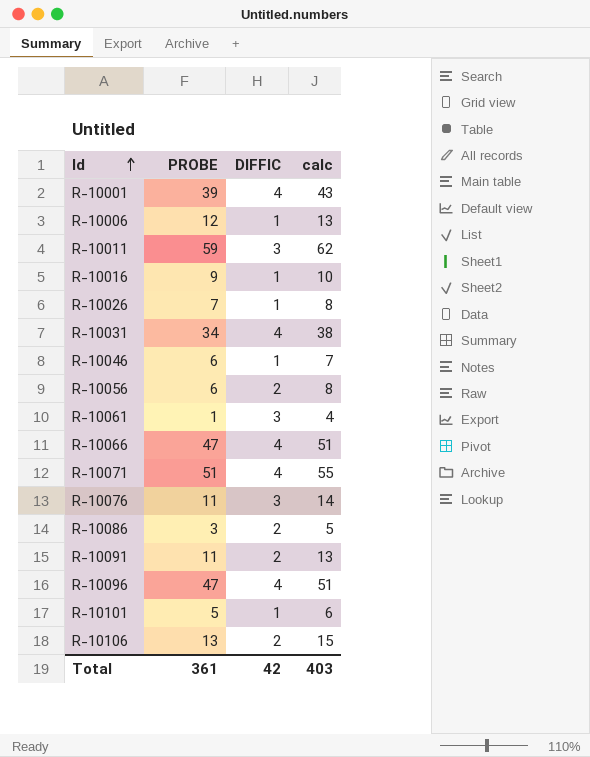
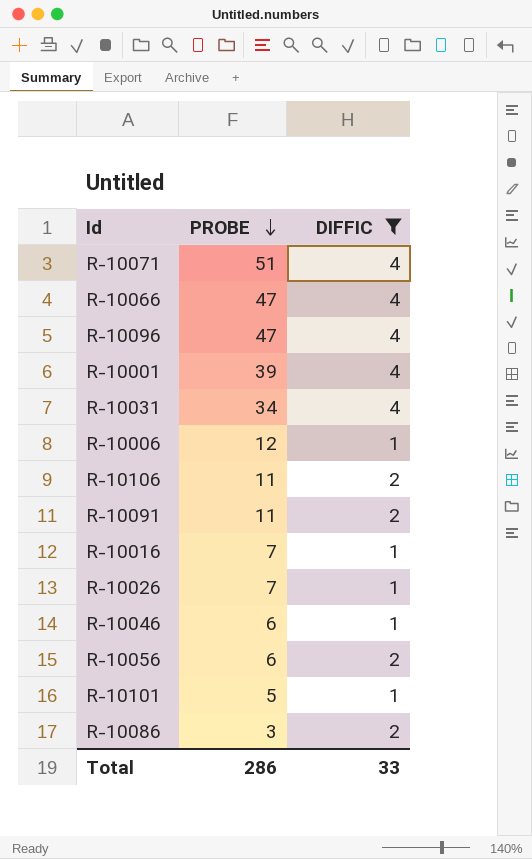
filter: none -> DIFFIC != 3
row order: Id ascending -> PROBE descending
column calc | formula: [PROBE] + [DIFFIC] -> none
R-10106 | PROBE: 13 -> 11
R-10016 | PROBE: 9 -> 7
Total | PROBE: 361 -> 286
Total | DIFFIC: 42 -> 33

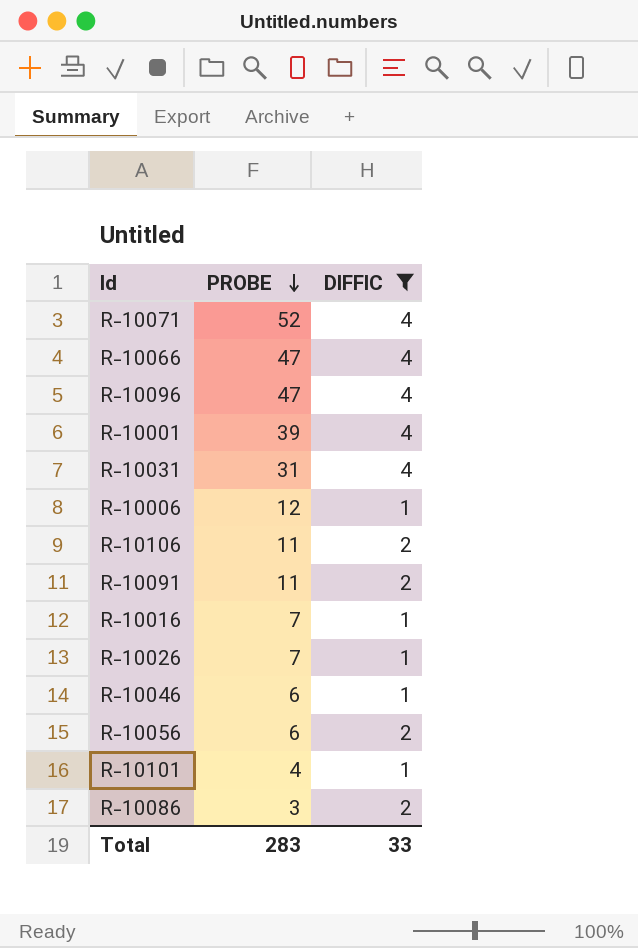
R-10071 | PROBE: 51 -> 52
R-10031 | PROBE: 34 -> 31
R-10101 | PROBE: 5 -> 4
Total | PROBE: 286 -> 283

